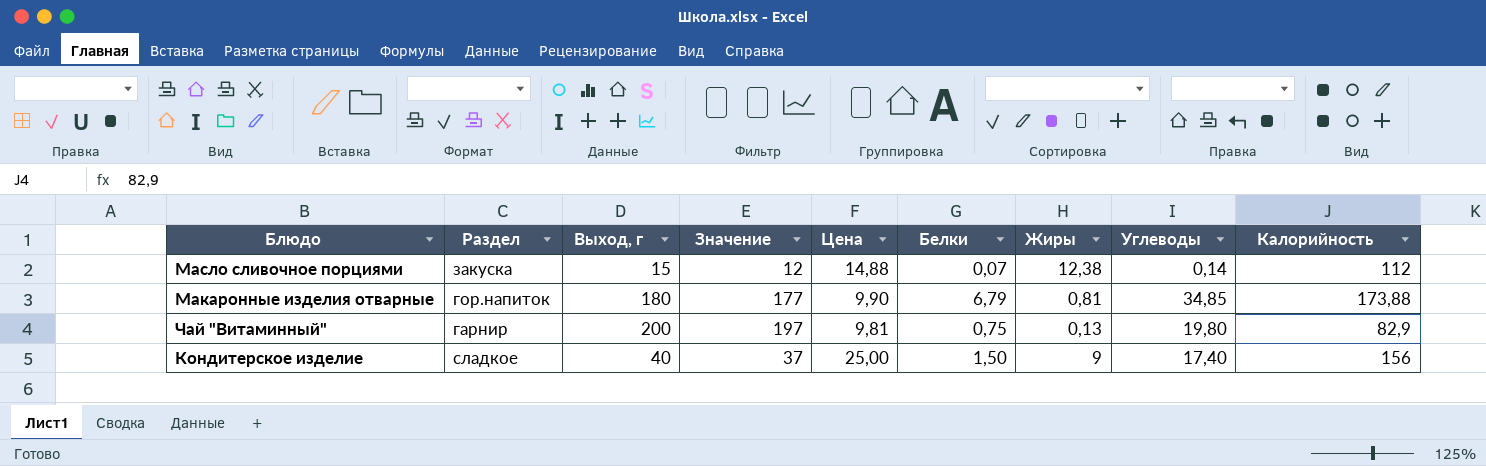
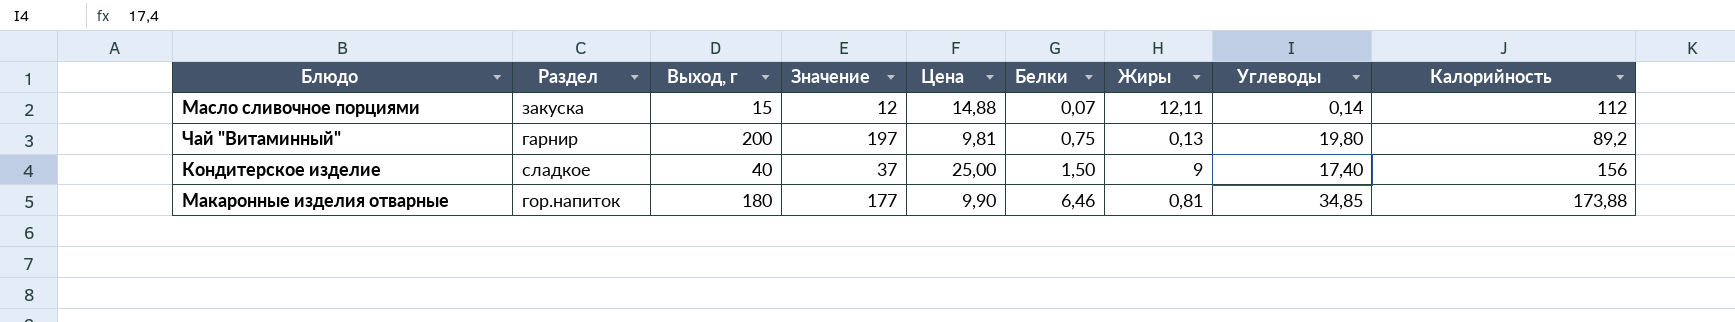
row order: none -> Белки ascending
Масло сливочное порциями | Жиры: 12,38 -> 12,11
Чай "Витаминный" | Калорийность: 82,9 -> 89,2
Макаронные изделия отварные | Белки: 6,79 -> 6,46

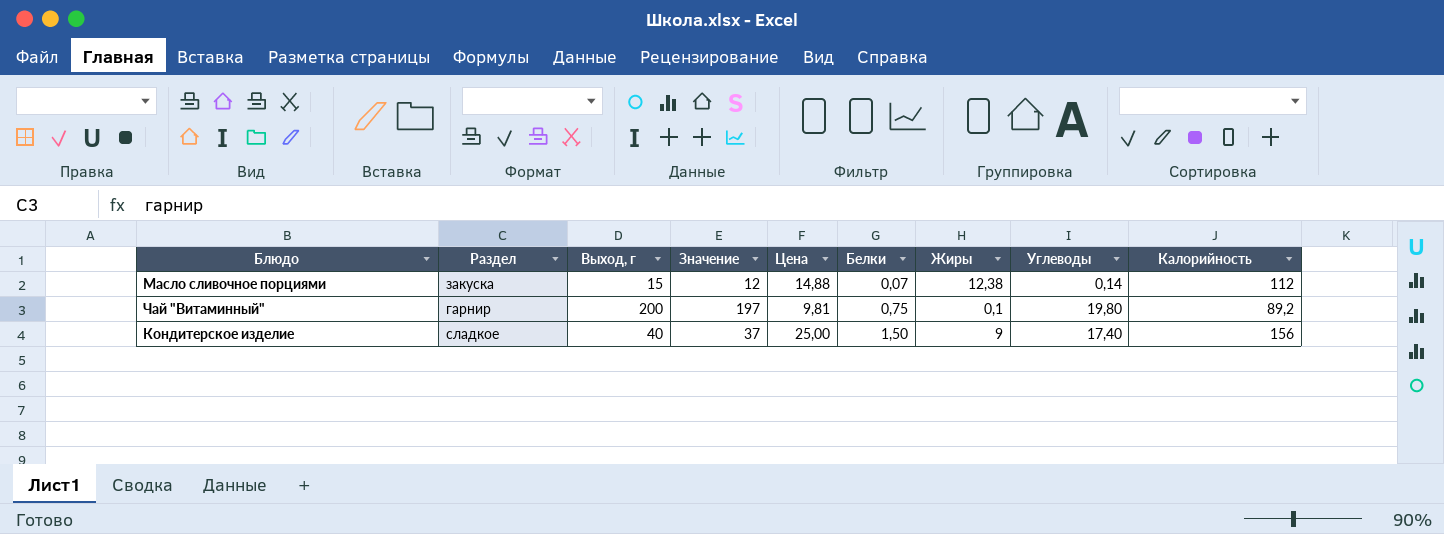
row Макаронные изделия отварные: гор.напиток | 180 | 177 | 9,90 | 6,46 | 0,81 | 34,85 | 173,88 -> none
Масло сливочное порциями | Жиры: 12,11 -> 12,38
Чай "Витаминный" | Жиры: 0,13 -> 0,1

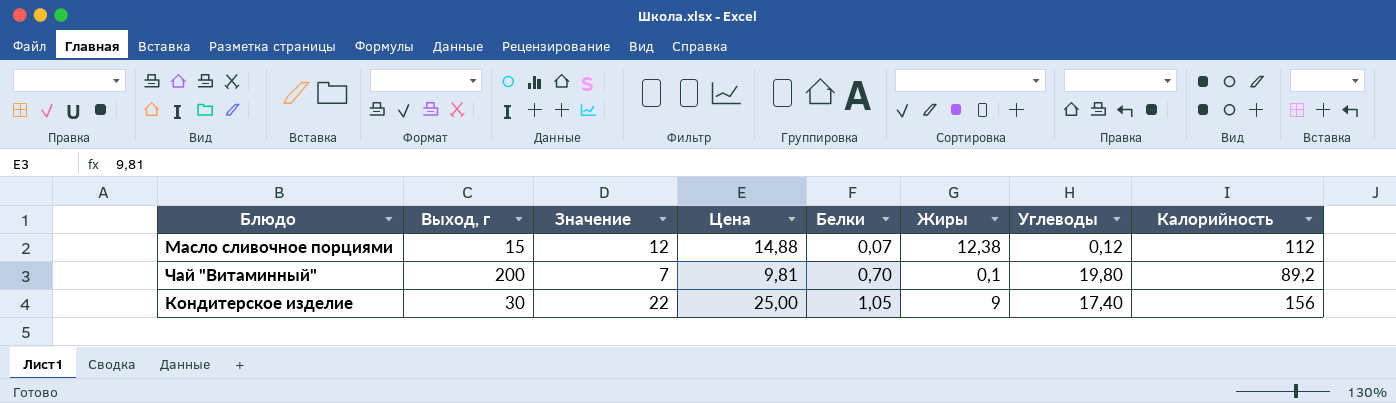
column Раздел | position: 2 -> none
column Значение | formula: [Выход, г] - 3 -> [Цена] - 3
Масло сливочное порциями | Углеводы: 0,14 -> 0,12
Чай "Витаминный" | Белки: 0,75 -> 0,70
Кондитерское изделие | Выход, г: 40 -> 30
Кондитерское изделие | Белки: 1,50 -> 1,05

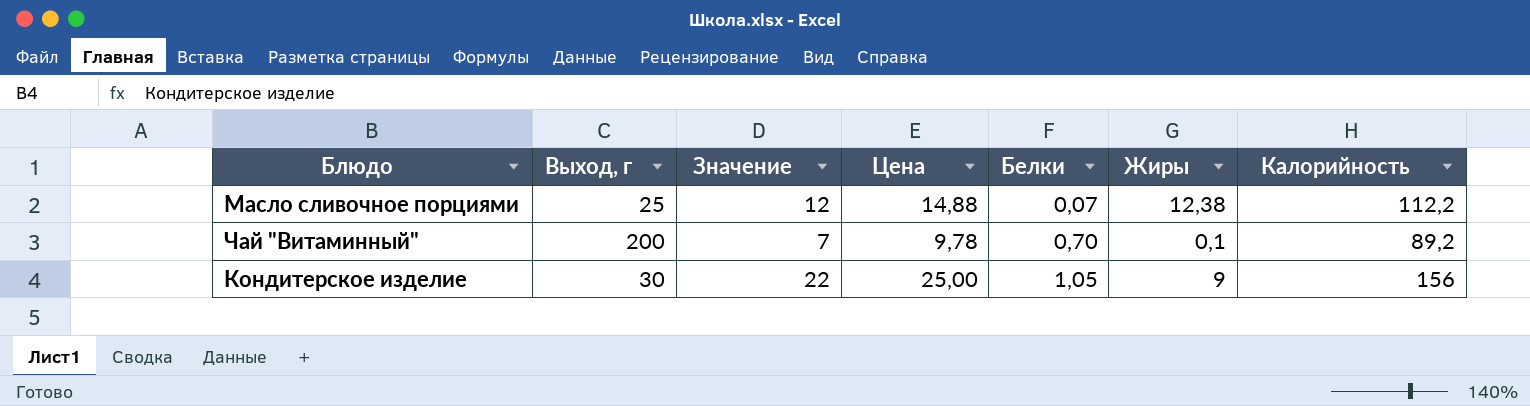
column Углеводы | position: 7 -> none
Масло сливочное порциями | Выход, г: 15 -> 25
Масло сливочное порциями | Калорийность: 112 -> 112,2
Чай "Витаминный" | Цена: 9,81 -> 9,78

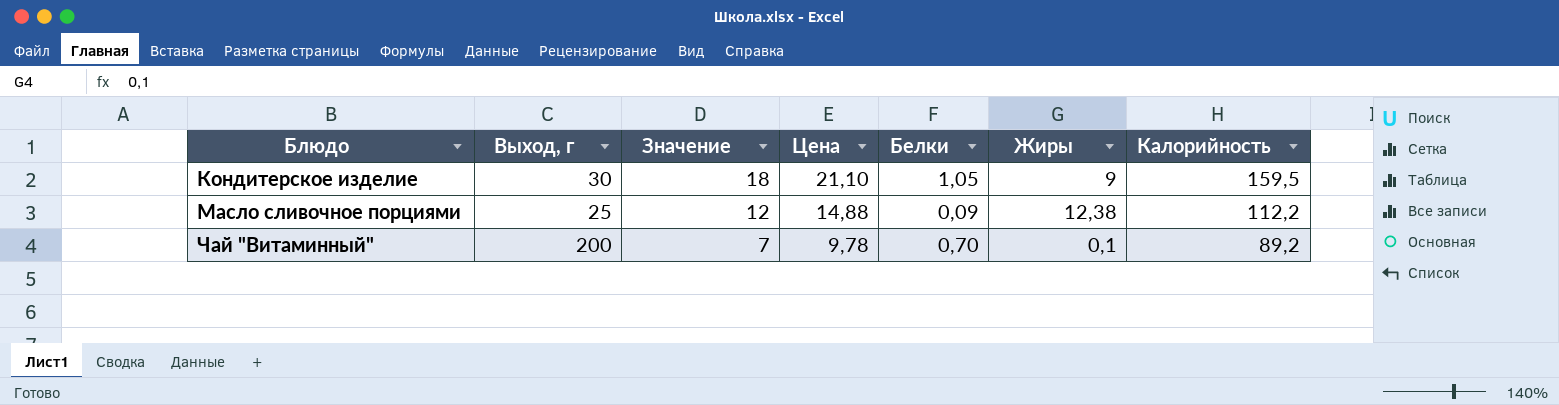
row order: Белки ascending -> Блюдо ascending
Кондитерское изделие | Значение: 22 -> 18
Кондитерское изделие | Цена: 25,00 -> 21,10
Кондитерское изделие | Калорийность: 156 -> 159,5
Масло сливочное порциями | Белки: 0,07 -> 0,09

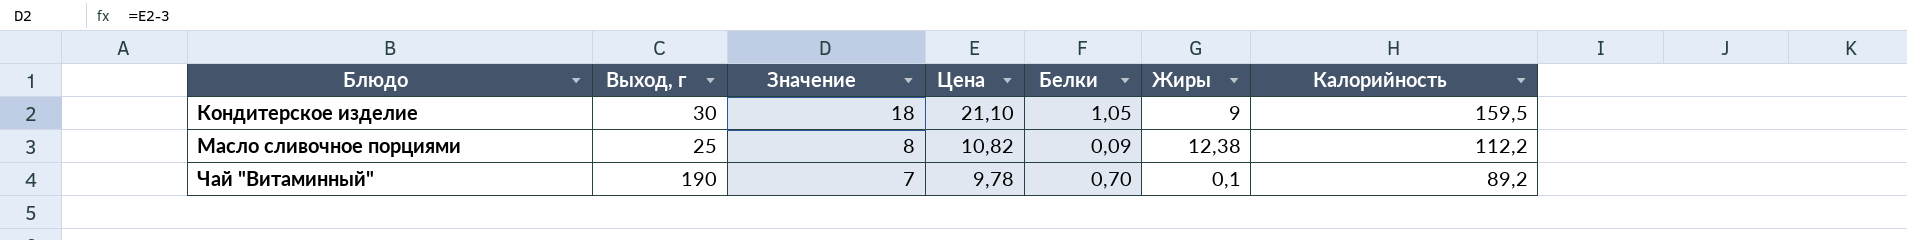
Масло сливочное порциями | Значение: 12 -> 8
Масло сливочное порциями | Цена: 14,88 -> 10,82
Чай "Витаминный" | Выход, г: 200 -> 190

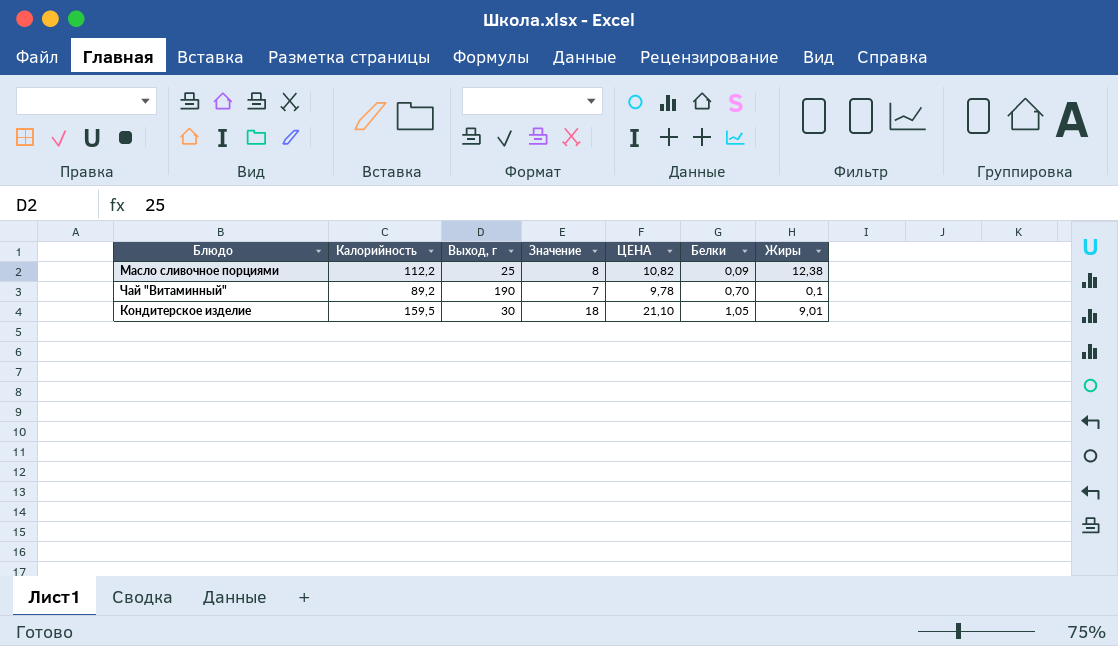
row order: Блюдо ascending -> Белки ascending
column Калорийность | position: 7 -> 2
column name: Цена -> ЦЕНА
Кондитерское изделие | Жиры: 9 -> 9,01

